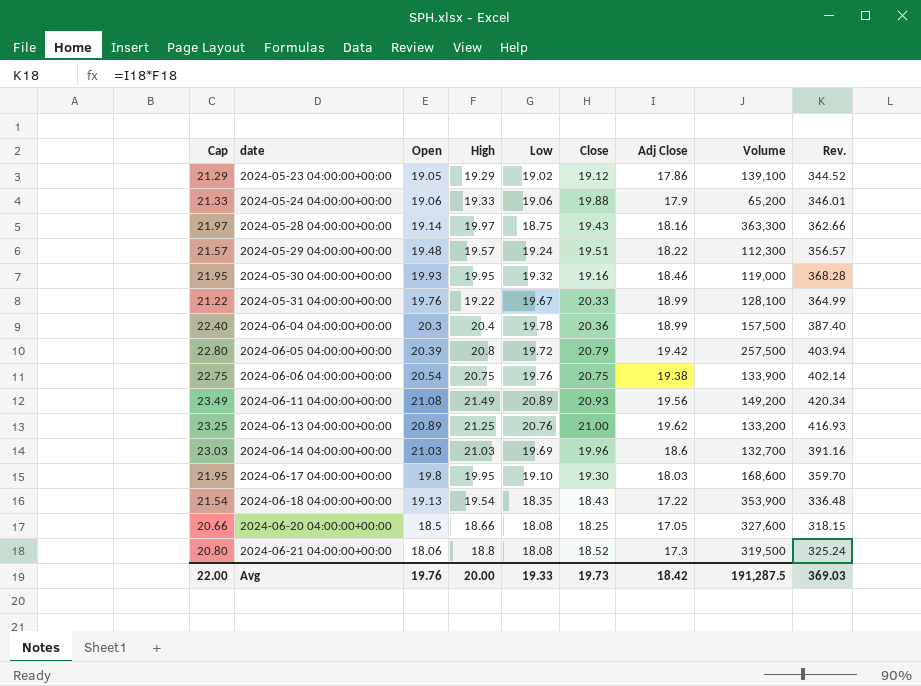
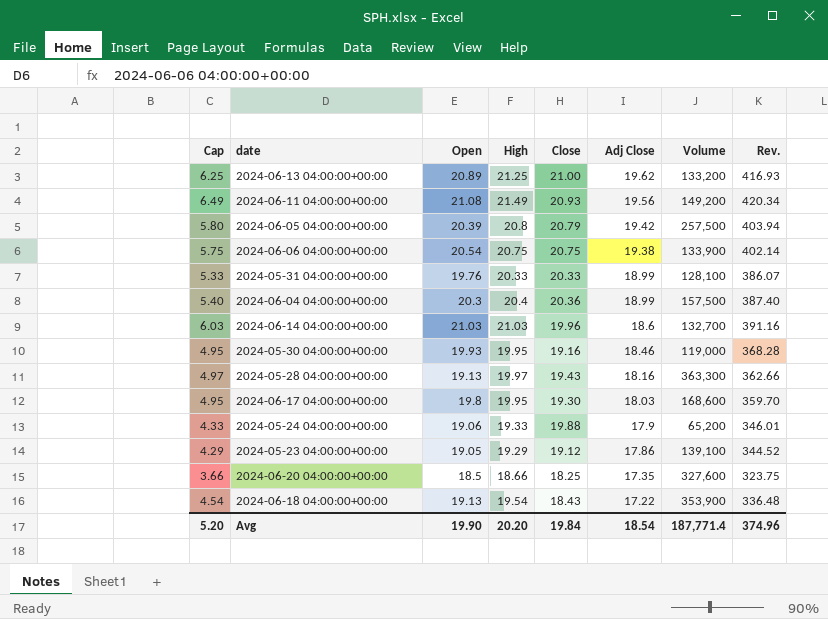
row order: date ascending -> Adj Close descending
column Low | position: 5 -> none
column Cap | formula: [High] + 2 -> [High] - 15
row 2024-05-29 04:00:00+00:00: 21.57 | 19.48 | 19.57 | 19.24 | 19.51 | 18.22 | 112,300 | 356.57 -> none
row 2024-06-21 04:00:00+00:00: 20.80 | 18.06 | 18.8 | 18.08 | 18.52 | 17.3 | 319,500 | 325.24 -> none
2024-05-31 04:00:00+00:00 | High: 19.22 -> 20.33
2024-05-31 04:00:00+00:00 | Rev.: 364.99 -> 386.07
2024-05-28 04:00:00+00:00 | Open: 19.14 -> 19.13
2024-06-20 04:00:00+00:00 | Adj Close: 17.05 -> 17.35
2024-06-20 04:00:00+00:00 | Rev.: 318.15 -> 323.75
Avg | Cap: 22.00 -> 5.20
Avg | Open: 19.76 -> 19.90
Avg | High: 20.00 -> 20.20
Avg | Close: 19.73 -> 19.84
Avg | Adj Close: 18.42 -> 18.54
Avg | Volume: 191,287.5 -> 187,771.4
Avg | Rev.: 369.03 -> 374.96

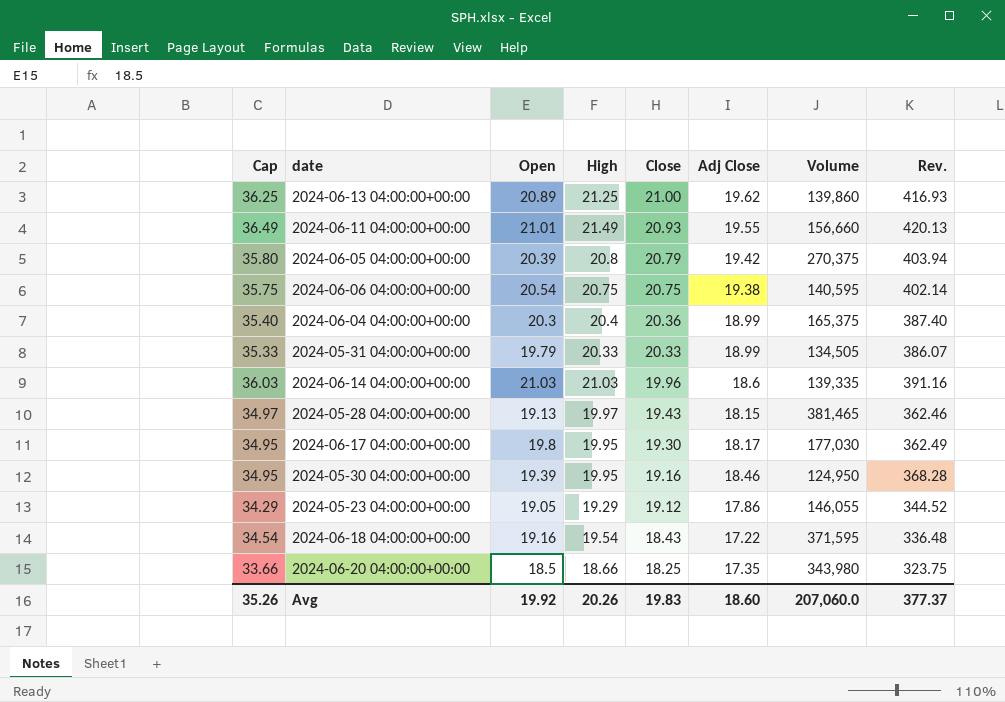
row order: Adj Close descending -> Close descending
column Cap | formula: [High] - 15 -> [High] + 15
row 2024-05-24 04:00:00+00:00: 4.33 | 19.06 | 19.33 | 19.88 | 17.9 | 65,200 | 346.01 -> none
2024-06-13 04:00:00+00:00 | Volume: 133,200 -> 139,860
2024-06-11 04:00:00+00:00 | Open: 21.08 -> 21.01
2024-06-11 04:00:00+00:00 | Adj Close: 19.56 -> 19.55
2024-06-11 04:00:00+00:00 | Volume: 149,200 -> 156,660
2024-06-11 04:00:00+00:00 | Rev.: 420.34 -> 420.13
2024-06-05 04:00:00+00:00 | Volume: 257,500 -> 270,375
2024-06-06 04:00:00+00:00 | Volume: 133,900 -> 140,595
2024-06-04 04:00:00+00:00 | Volume: 157,500 -> 165,375
2024-05-31 04:00:00+00:00 | Open: 19.76 -> 19.79
2024-05-31 04:00:00+00:00 | Volume: 128,100 -> 134,505
2024-06-14 04:00:00+00:00 | Volume: 132,700 -> 139,335
2024-05-28 04:00:00+00:00 | Adj Close: 18.16 -> 18.15
2024-05-28 04:00:00+00:00 | Volume: 363,300 -> 381,465
2024-05-28 04:00:00+00:00 | Rev.: 362.66 -> 362.46
2024-06-17 04:00:00+00:00 | Adj Close: 18.03 -> 18.17
2024-06-17 04:00:00+00:00 | Volume: 168,600 -> 177,030
2024-06-17 04:00:00+00:00 | Rev.: 359.70 -> 362.49
2024-05-30 04:00:00+00:00 | Open: 19.93 -> 19.39
2024-05-30 04:00:00+00:00 | Volume: 119,000 -> 124,950
2024-05-23 04:00:00+00:00 | Volume: 139,100 -> 146,055
2024-06-18 04:00:00+00:00 | Open: 19.13 -> 19.16
2024-06-18 04:00:00+00:00 | Volume: 353,900 -> 371,595
2024-06-20 04:00:00+00:00 | Volume: 327,600 -> 343,980
Avg | Cap: 5.20 -> 35.26
Avg | Open: 19.90 -> 19.92
Avg | High: 20.20 -> 20.26
Avg | Close: 19.84 -> 19.83
Avg | Adj Close: 18.54 -> 18.60
Avg | Volume: 187,771.4 -> 207,060.0
Avg | Rev.: 374.96 -> 377.37

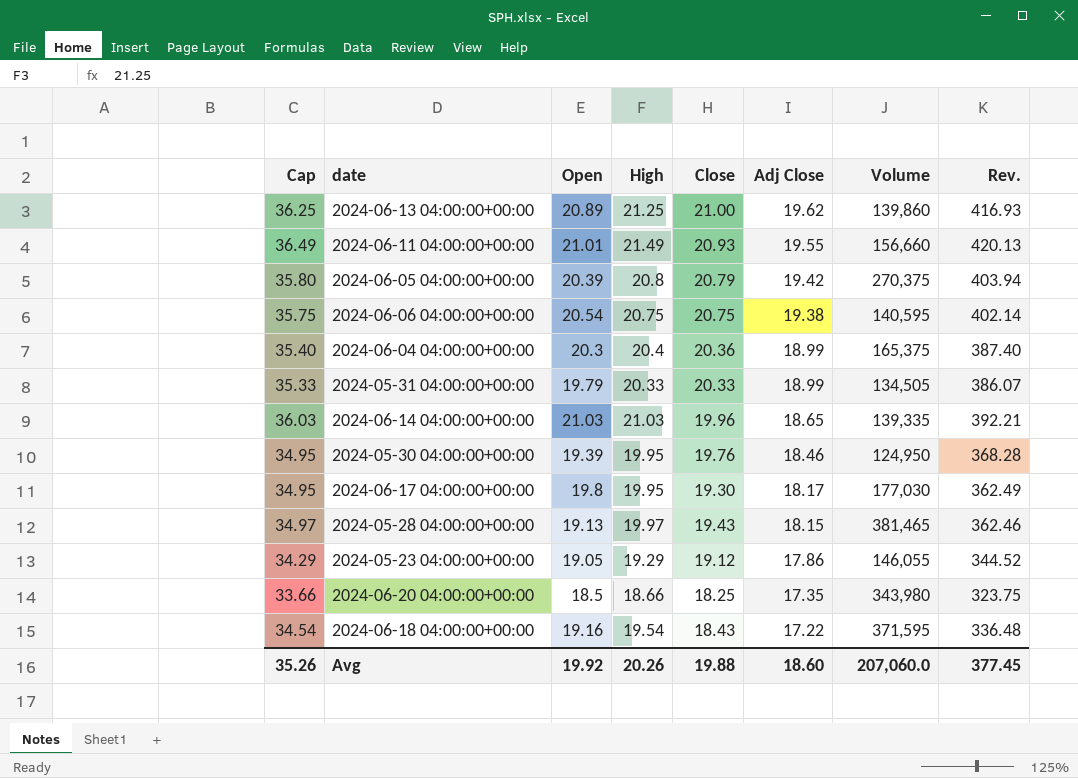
row order: Close descending -> Adj Close descending
2024-06-14 04:00:00+00:00 | Adj Close: 18.6 -> 18.65
2024-06-14 04:00:00+00:00 | Rev.: 391.16 -> 392.21
2024-05-30 04:00:00+00:00 | Close: 19.16 -> 19.76
Avg | Close: 19.83 -> 19.88
Avg | Rev.: 377.37 -> 377.45

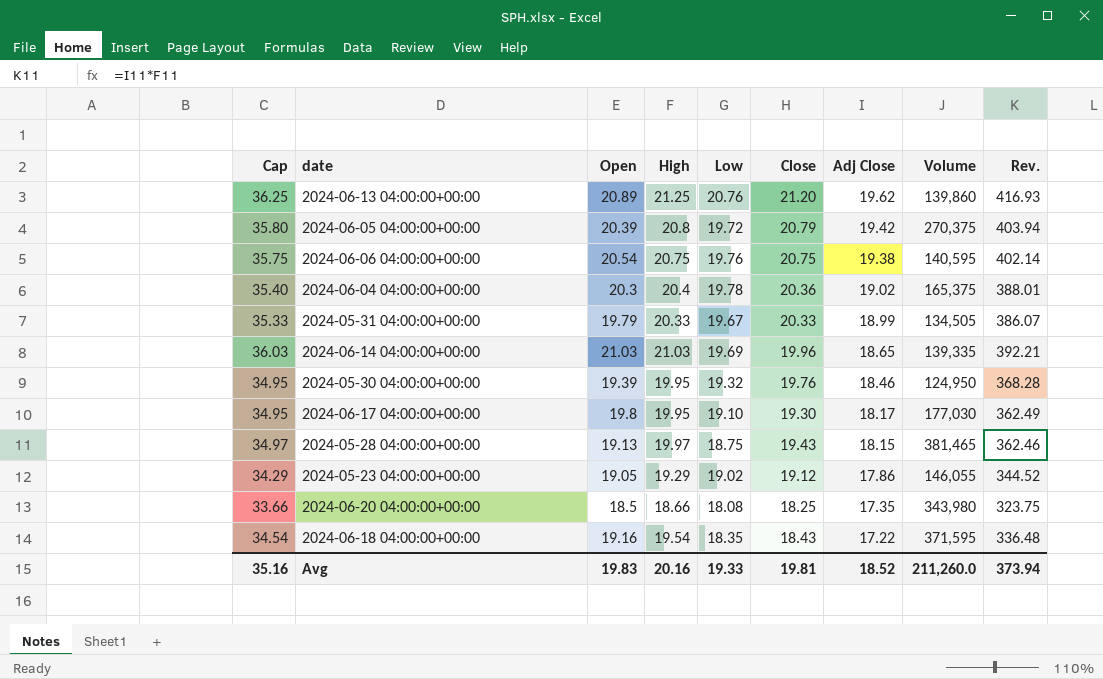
column Low | position: none -> 5
row 2024-06-11 04:00:00+00:00: 36.49 | 21.01 | 21.49 | 20.93 | 19.55 | 156,660 | 420.13 -> none
2024-06-13 04:00:00+00:00 | Close: 21.00 -> 21.20
2024-06-04 04:00:00+00:00 | Adj Close: 18.99 -> 19.02
2024-06-04 04:00:00+00:00 | Rev.: 387.40 -> 388.01
Avg | Cap: 35.26 -> 35.16
Avg | Open: 19.92 -> 19.83
Avg | High: 20.26 -> 20.16
Avg | Close: 19.88 -> 19.81
Avg | Adj Close: 18.60 -> 18.52
Avg | Volume: 207,060.0 -> 211,260.0
Avg | Rev.: 377.45 -> 373.94

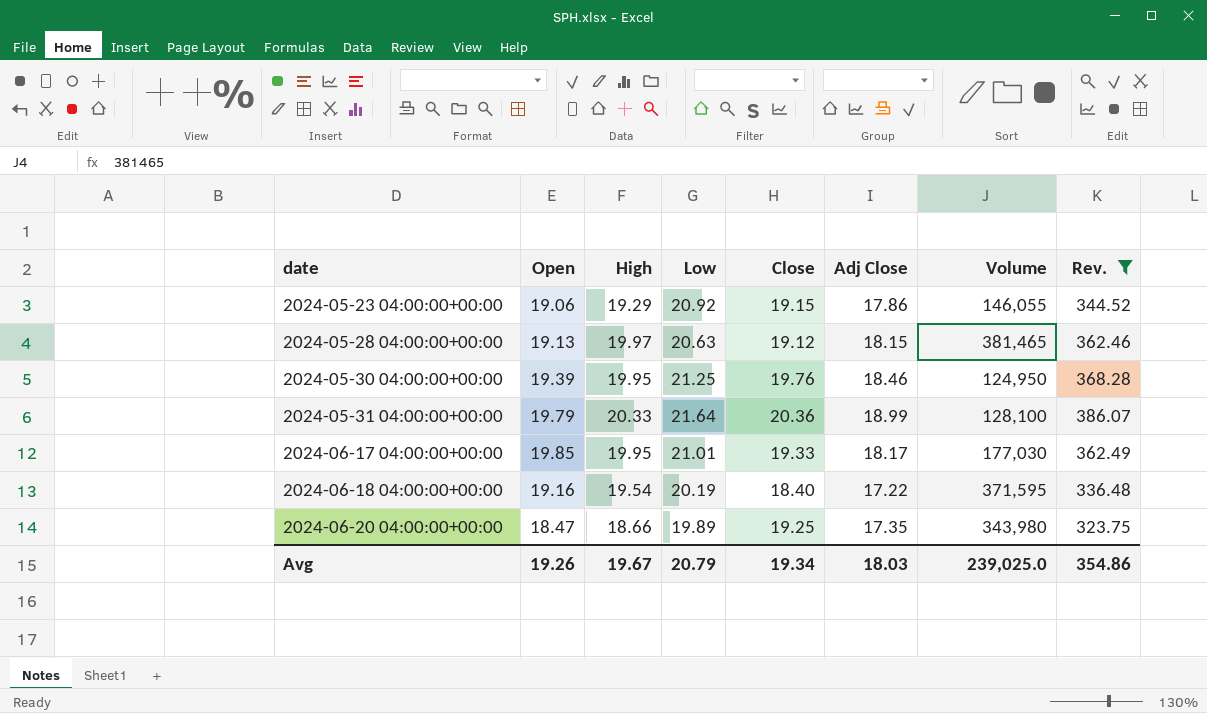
filter: none -> Rev. <= 386.07
row order: Adj Close descending -> date ascending
column Cap | formula: [High] + 15 -> none
2024-05-23 04:00:00+00:00 | Open: 19.05 -> 19.06
2024-05-23 04:00:00+00:00 | Low: 19.02 -> 20.92
2024-05-23 04:00:00+00:00 | Close: 19.12 -> 19.15
2024-05-28 04:00:00+00:00 | Low: 18.75 -> 20.63
2024-05-28 04:00:00+00:00 | Close: 19.43 -> 19.12
2024-05-30 04:00:00+00:00 | Low: 19.32 -> 21.25
2024-05-31 04:00:00+00:00 | Low: 19.67 -> 21.64
2024-05-31 04:00:00+00:00 | Close: 20.33 -> 20.36
2024-05-31 04:00:00+00:00 | Volume: 134,505 -> 128,100
2024-06-17 04:00:00+00:00 | Open: 19.8 -> 19.85
2024-06-17 04:00:00+00:00 | Low: 19.10 -> 21.01
2024-06-17 04:00:00+00:00 | Close: 19.30 -> 19.33
2024-06-18 04:00:00+00:00 | Low: 18.35 -> 20.19
2024-06-18 04:00:00+00:00 | Close: 18.43 -> 18.40
2024-06-20 04:00:00+00:00 | Open: 18.5 -> 18.47
2024-06-20 04:00:00+00:00 | Low: 18.08 -> 19.89
2024-06-20 04:00:00+00:00 | Close: 18.25 -> 19.25
Avg | Open: 19.83 -> 19.26
Avg | High: 20.16 -> 19.67
Avg | Low: 19.33 -> 20.79
Avg | Close: 19.81 -> 19.34
Avg | Adj Close: 18.52 -> 18.03
Avg | Volume: 211,260.0 -> 239,025.0
Avg | Rev.: 373.94 -> 354.86

